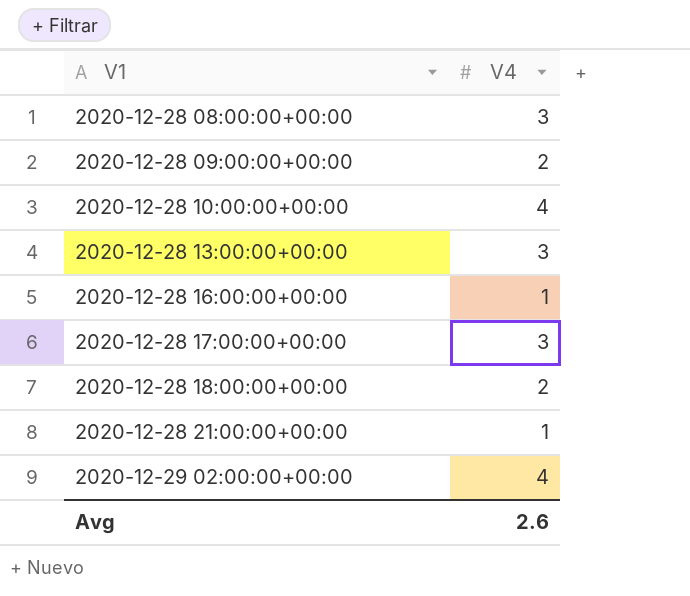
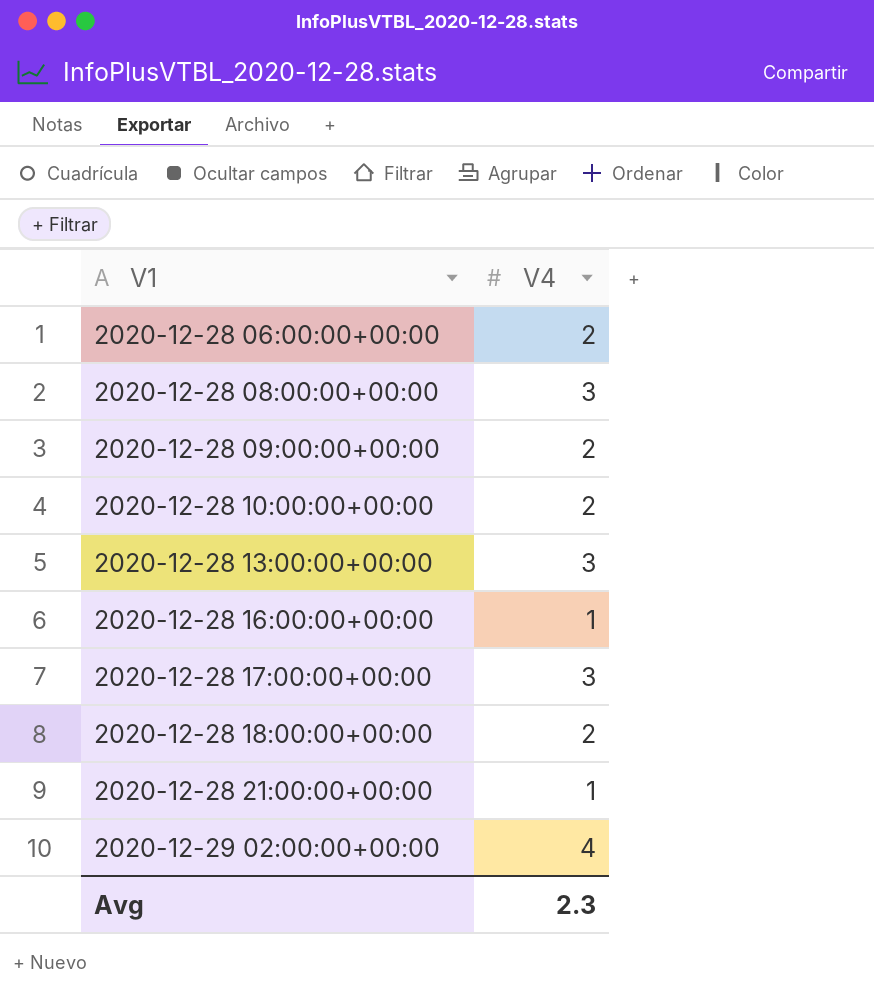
row 2020-12-28 06:00:00+00:00: none -> 2
2020-12-28 10:00:00+00:00 | V4: 4 -> 2
Avg | V4: 2.6 -> 2.3

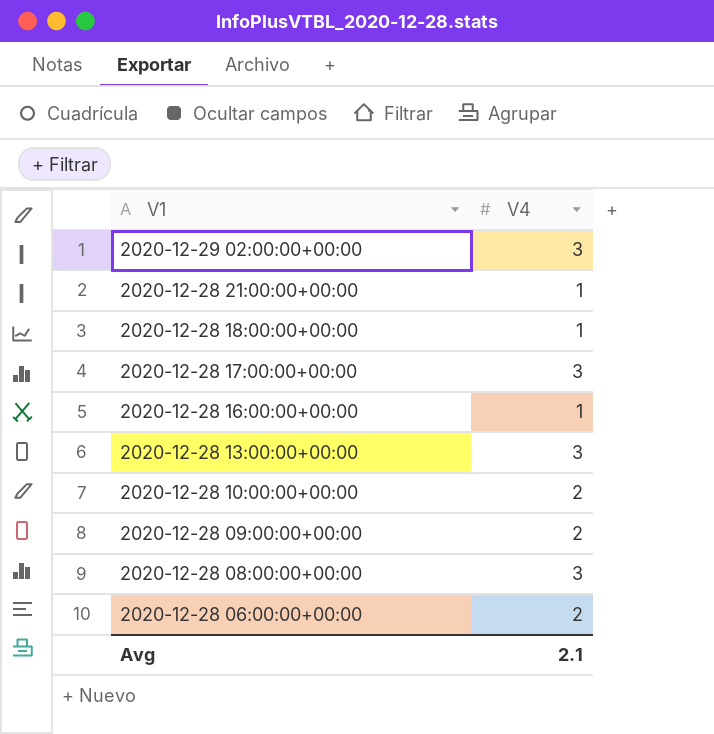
row order: V1 ascending -> V1 descending
2020-12-29 02:00:00+00:00 | V4: 4 -> 3
2020-12-28 18:00:00+00:00 | V4: 2 -> 1
Avg | V4: 2.3 -> 2.1

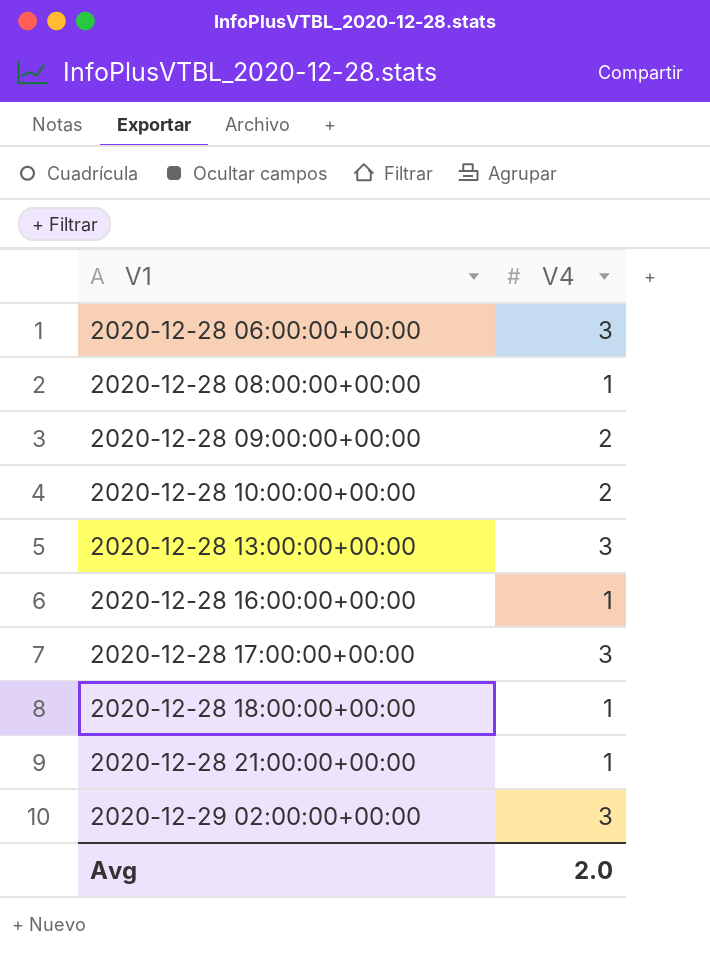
row order: V1 descending -> V1 ascending
2020-12-28 06:00:00+00:00 | V4: 2 -> 3
2020-12-28 08:00:00+00:00 | V4: 3 -> 1
Avg | V4: 2.1 -> 2.0

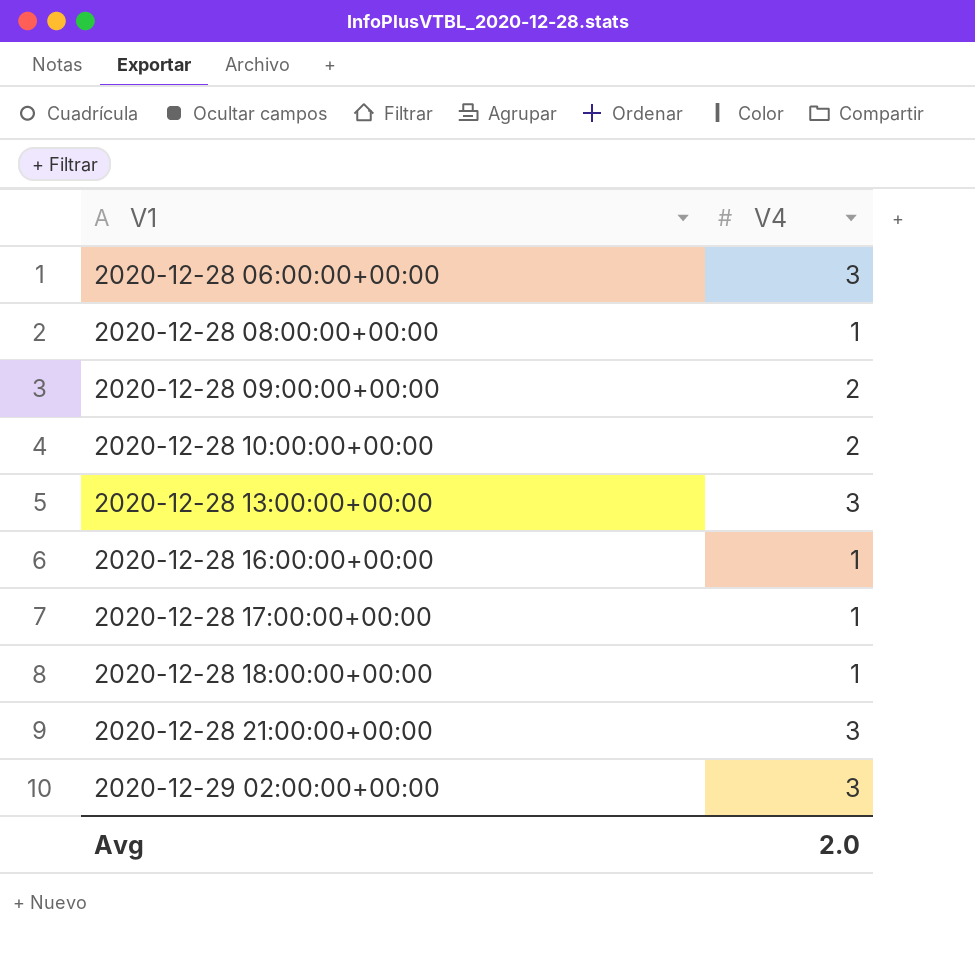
2020-12-28 17:00:00+00:00 | V4: 3 -> 1
2020-12-28 21:00:00+00:00 | V4: 1 -> 3

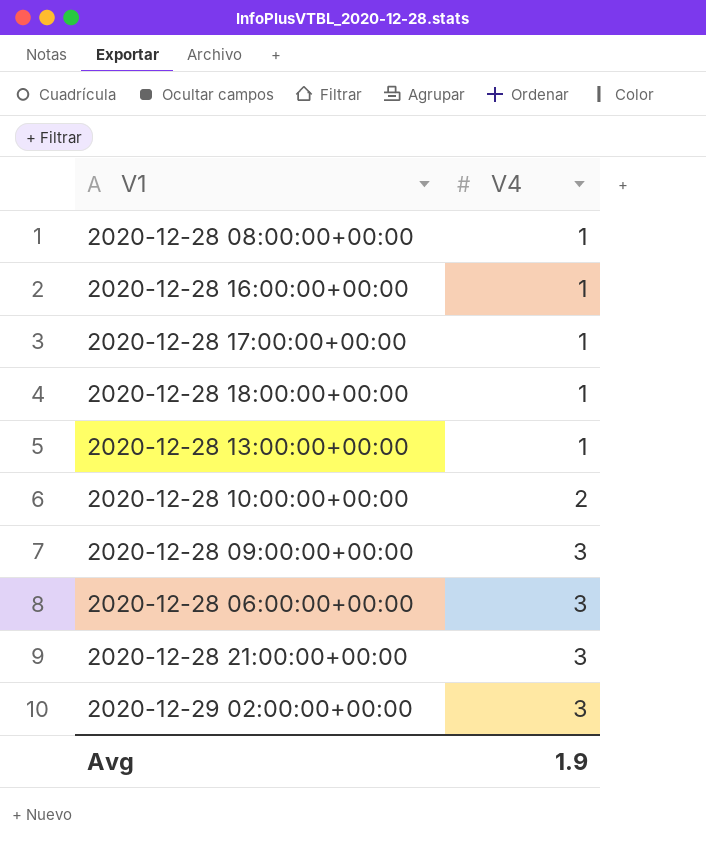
row order: V1 ascending -> V4 ascending
2020-12-28 13:00:00+00:00 | V4: 3 -> 1
2020-12-28 09:00:00+00:00 | V4: 2 -> 3
Avg | V4: 2.0 -> 1.9

